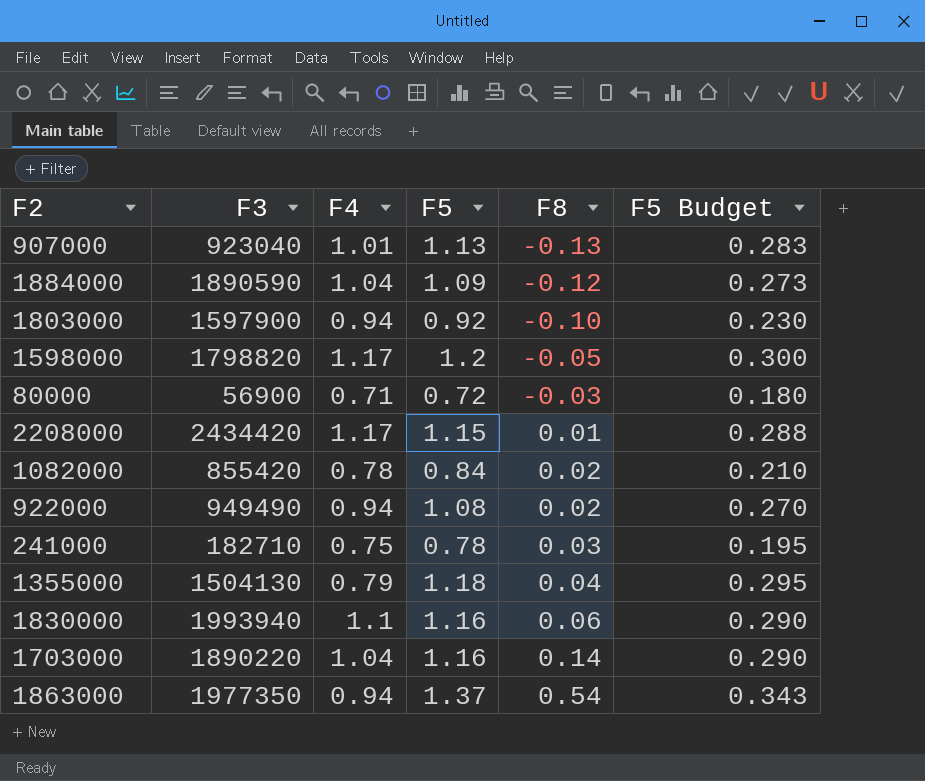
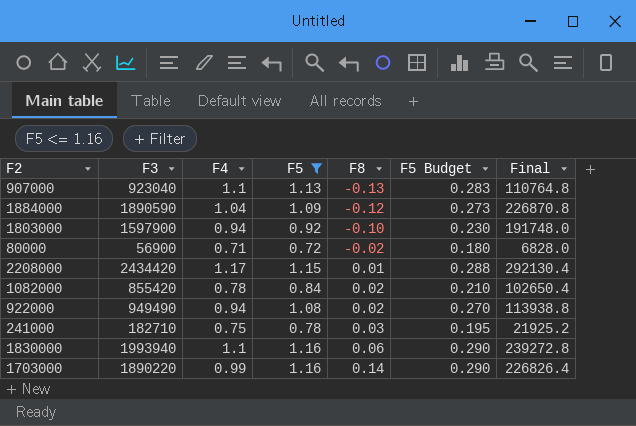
filter: none -> F5 <= 1.16
column Final | formula: none -> [F3] * 0.12
907000 | F4: 1.01 -> 1.1
80000 | F8: -0.03 -> -0.02
1703000 | F4: 1.04 -> 0.99

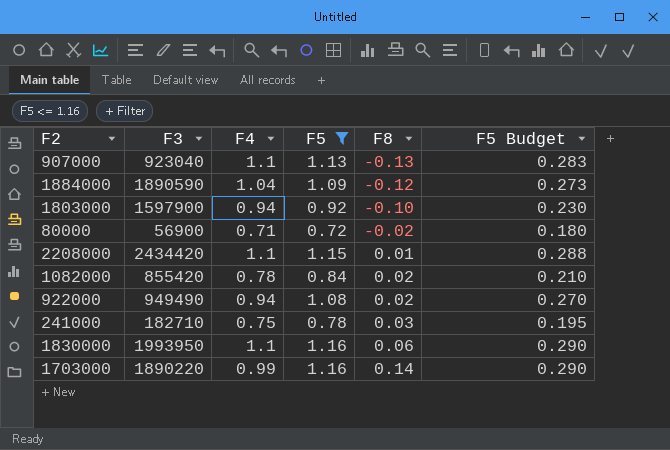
column Final | formula: [F3] * 0.12 -> none
2208000 | F4: 1.17 -> 1.1
1830000 | F3: 1993940 -> 1993950

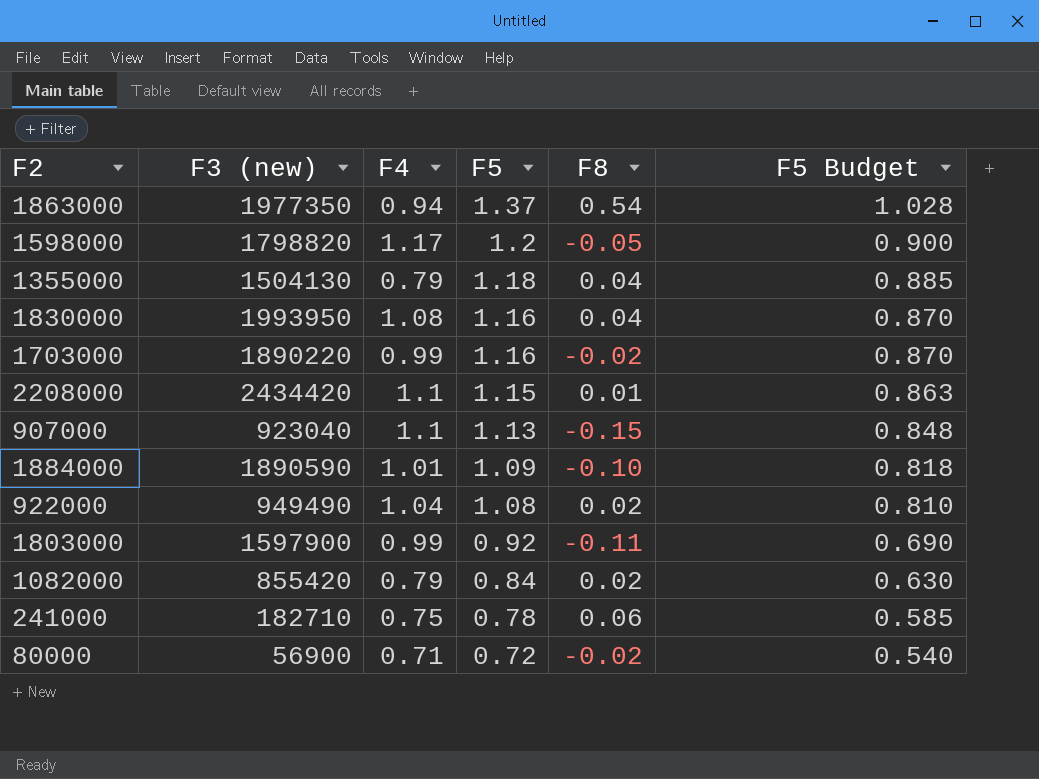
filter: F5 <= 1.16 -> none
row order: F8 ascending -> F5 descending
column name: F3 -> F3 (new)
column F5 Budget | formula: [F5] * 0.25 -> [F5] * 0.75
1830000 | F4: 1.1 -> 1.08
1830000 | F8: 0.06 -> 0.04
1703000 | F8: 0.14 -> -0.02
907000 | F8: -0.13 -> -0.15
1884000 | F4: 1.04 -> 1.01
1884000 | F8: -0.12 -> -0.10
922000 | F4: 0.94 -> 1.04
1803000 | F4: 0.94 -> 0.99
1803000 | F8: -0.10 -> -0.11
1082000 | F4: 0.78 -> 0.79
241000 | F8: 0.03 -> 0.06

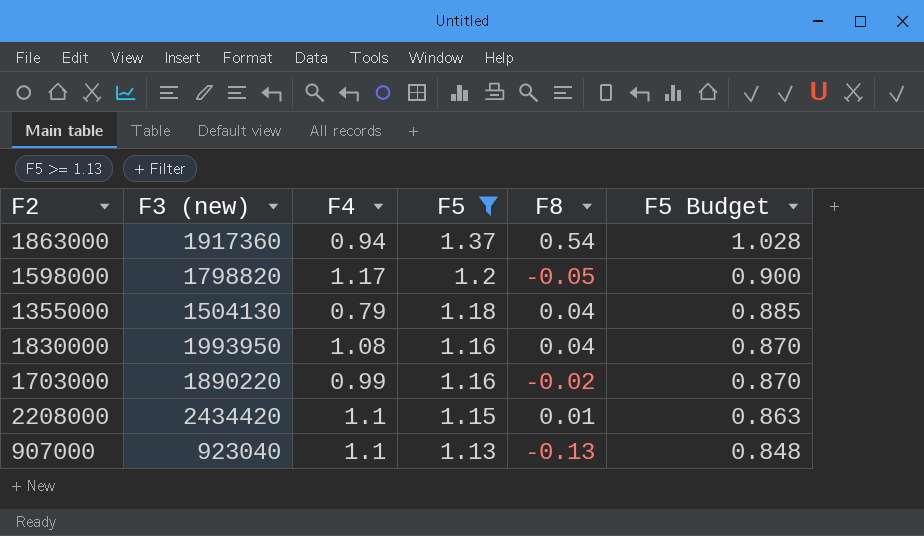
filter: none -> F5 >= 1.13
1863000 | F3 (new): 1977350 -> 1917360
907000 | F8: -0.15 -> -0.13

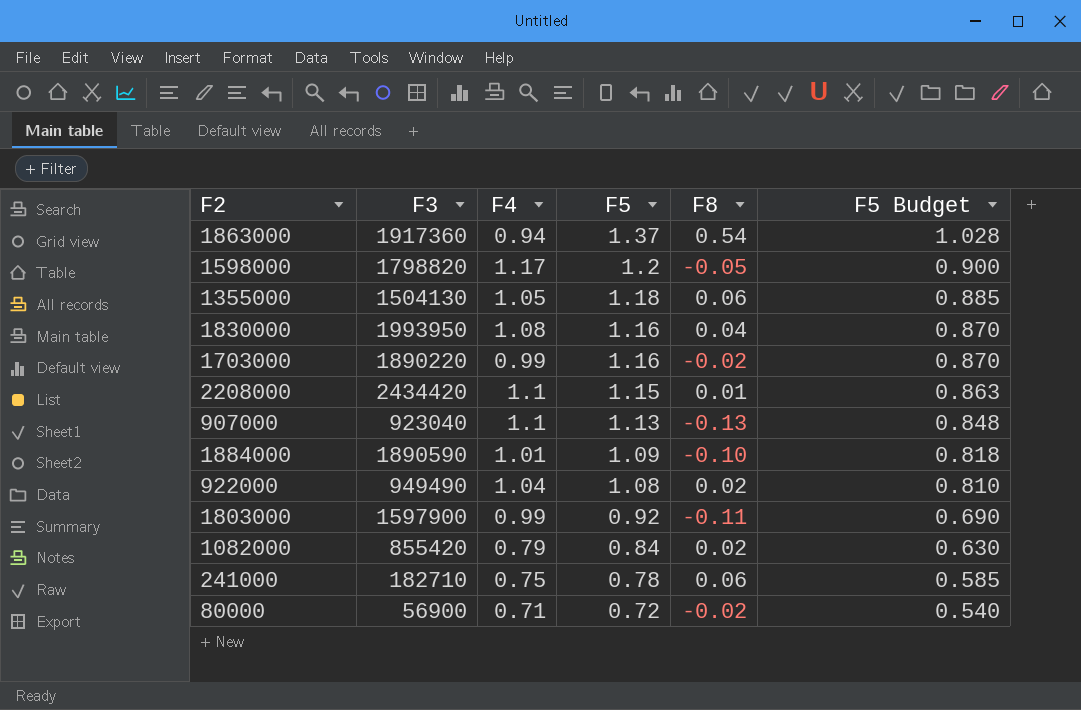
filter: F5 >= 1.13 -> none
column name: F3 (new) -> F3
1355000 | F4: 0.79 -> 1.05
1355000 | F8: 0.04 -> 0.06

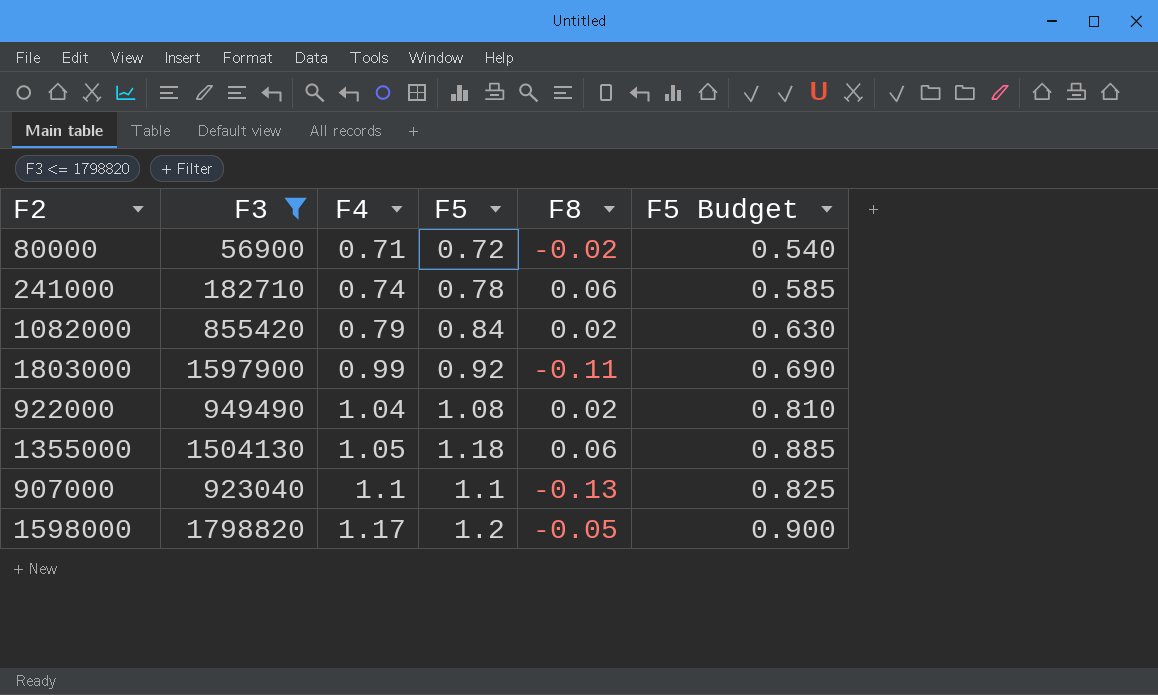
filter: none -> F3 <= 1798820
row order: F5 descending -> F4 ascending
241000 | F4: 0.75 -> 0.74
907000 | F5: 1.13 -> 1.1
907000 | F5 Budget: 0.848 -> 0.825

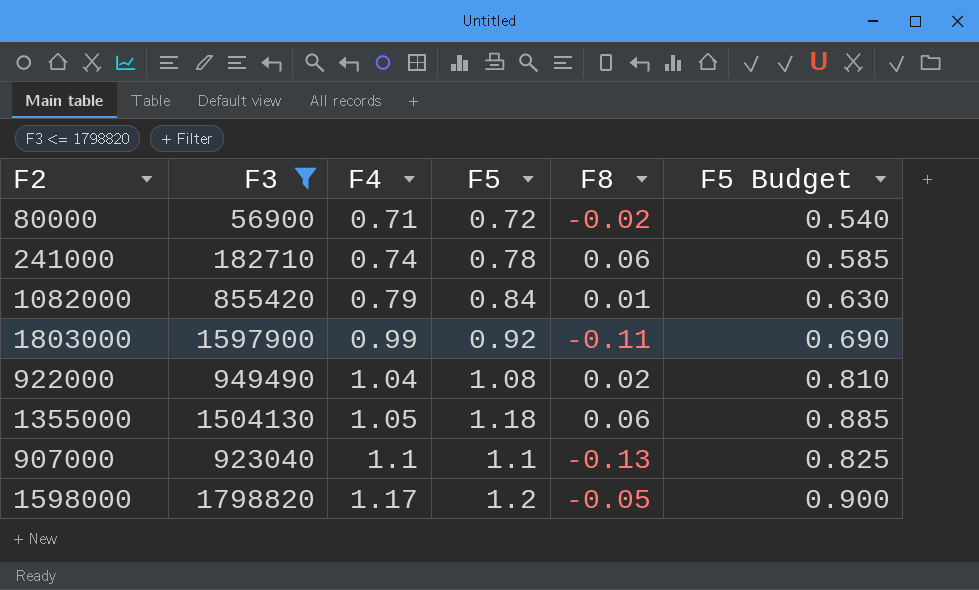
1082000 | F8: 0.02 -> 0.01

